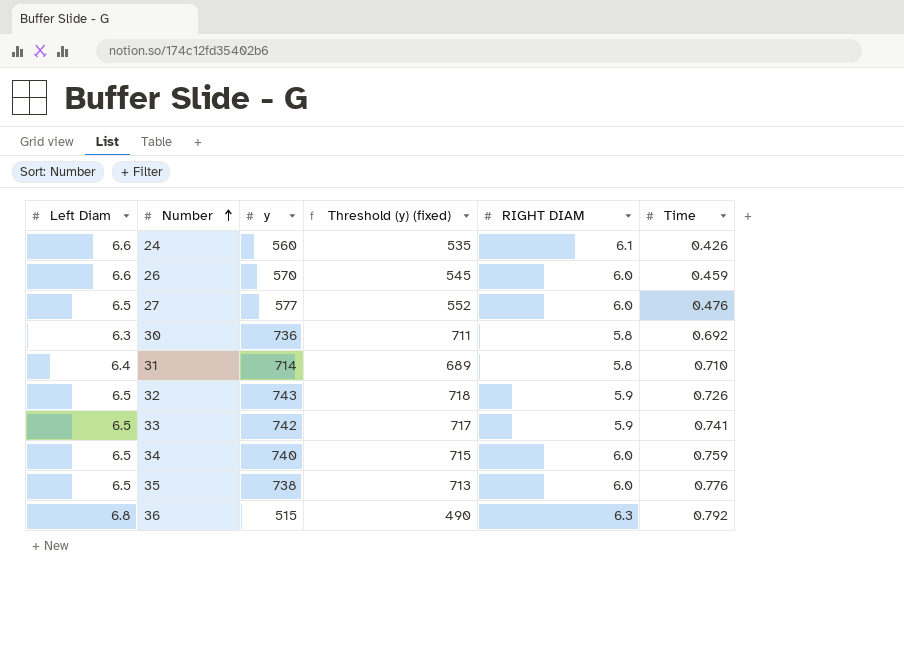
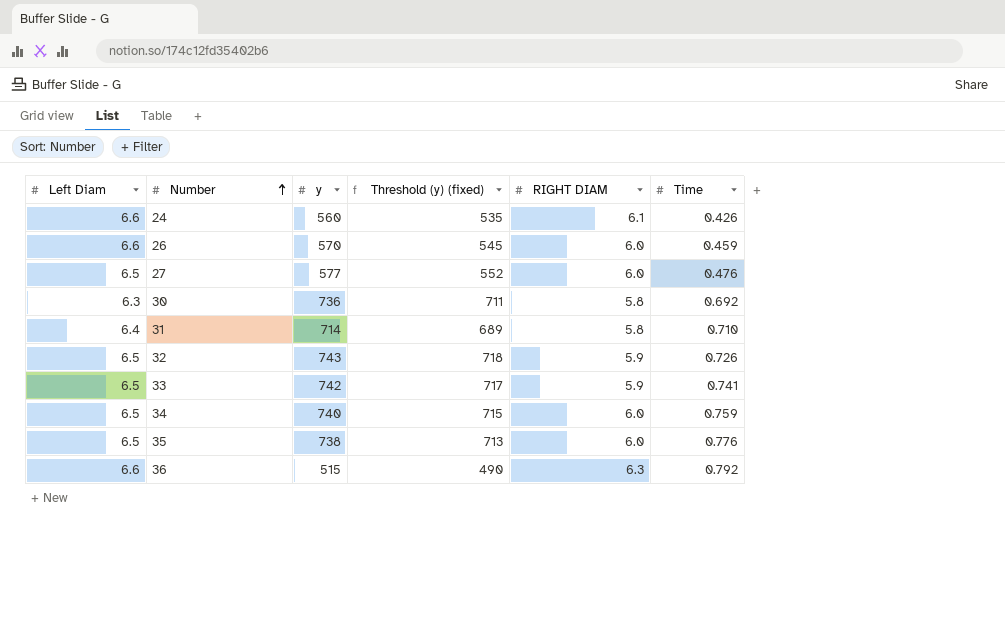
36 | Left Diam: 6.8 -> 6.6

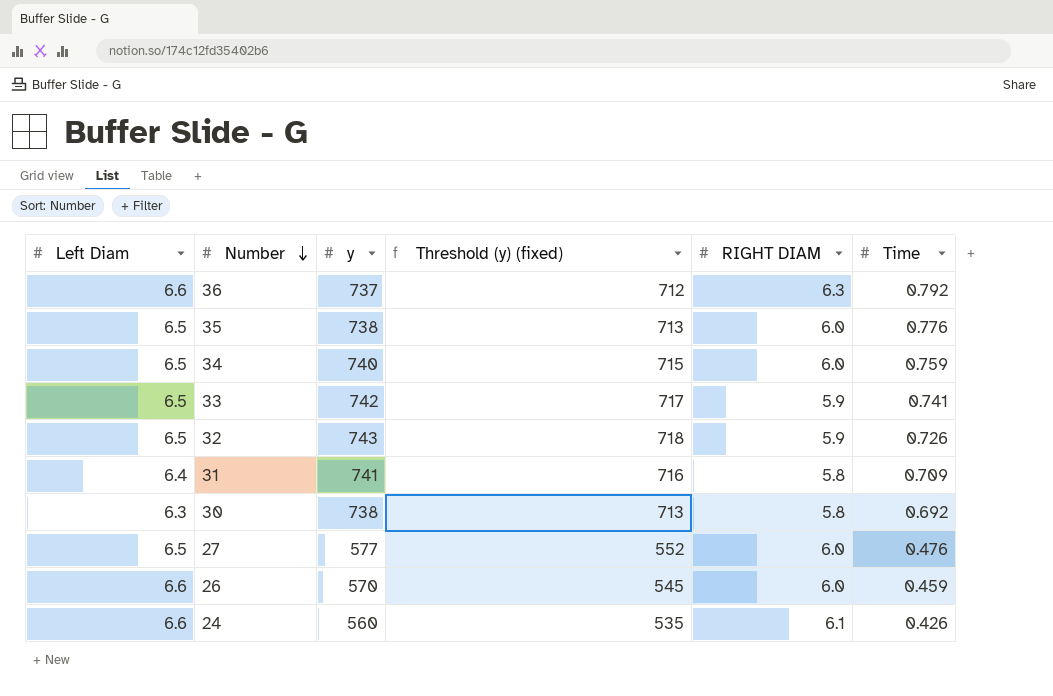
row order: Number ascending -> Number descending
36 | y: 515 -> 737
36 | Threshold (y) (fixed): 490 -> 712
31 | y: 714 -> 741
31 | Threshold (y) (fixed): 689 -> 716
31 | Time: 0.710 -> 0.709
30 | y: 736 -> 738
30 | Threshold (y) (fixed): 711 -> 713

